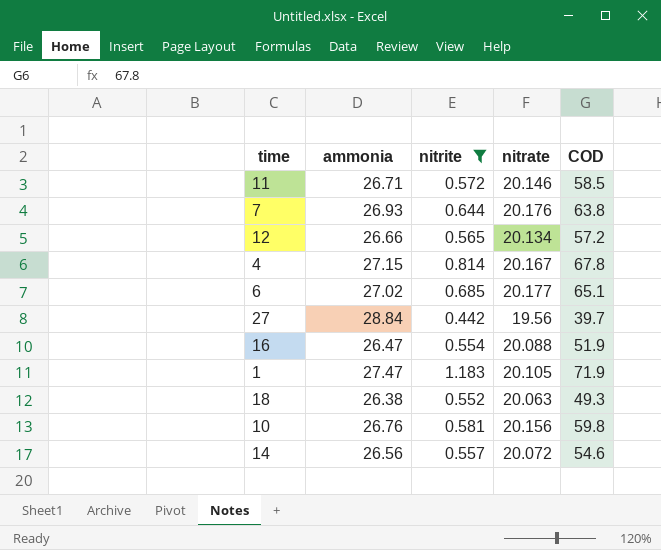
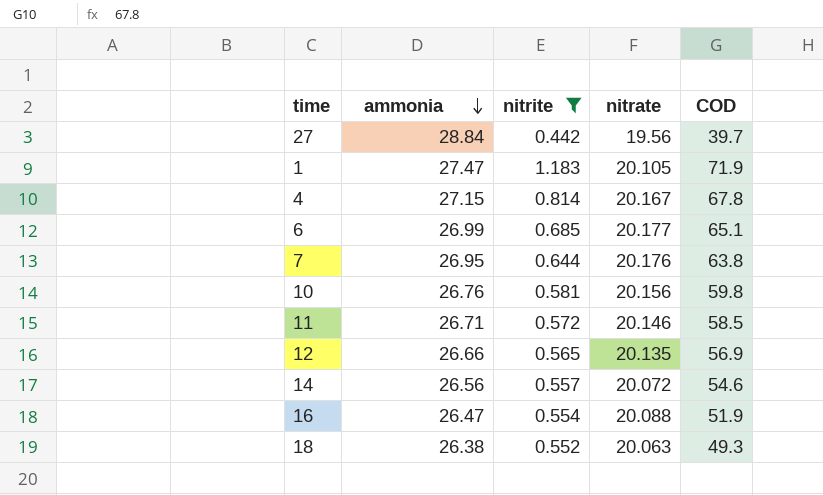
row order: none -> ammonia descending
6 | ammonia: 27.02 -> 26.99
7 | ammonia: 26.93 -> 26.95
12 | nitrate: 20.134 -> 20.135
12 | COD: 57.2 -> 56.9

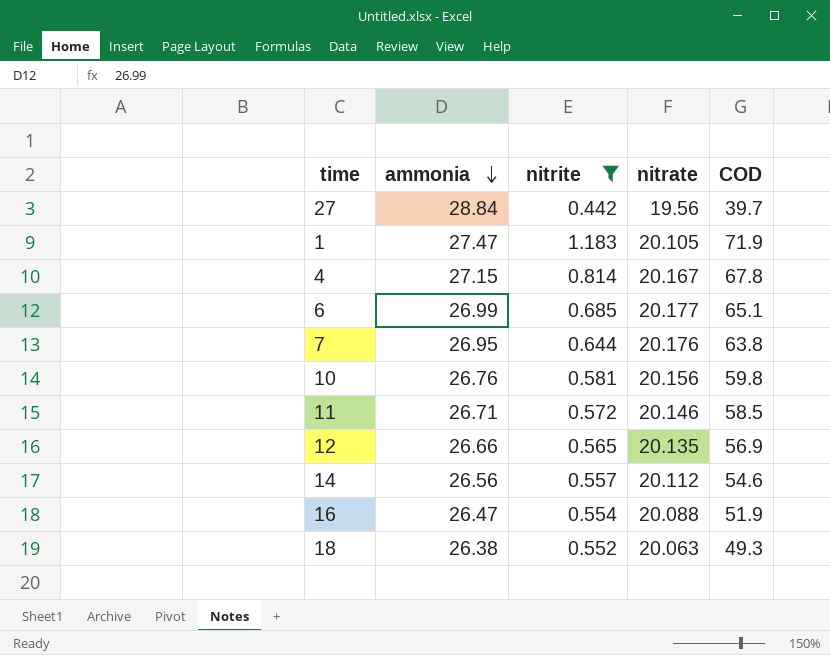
14 | nitrate: 20.072 -> 20.112

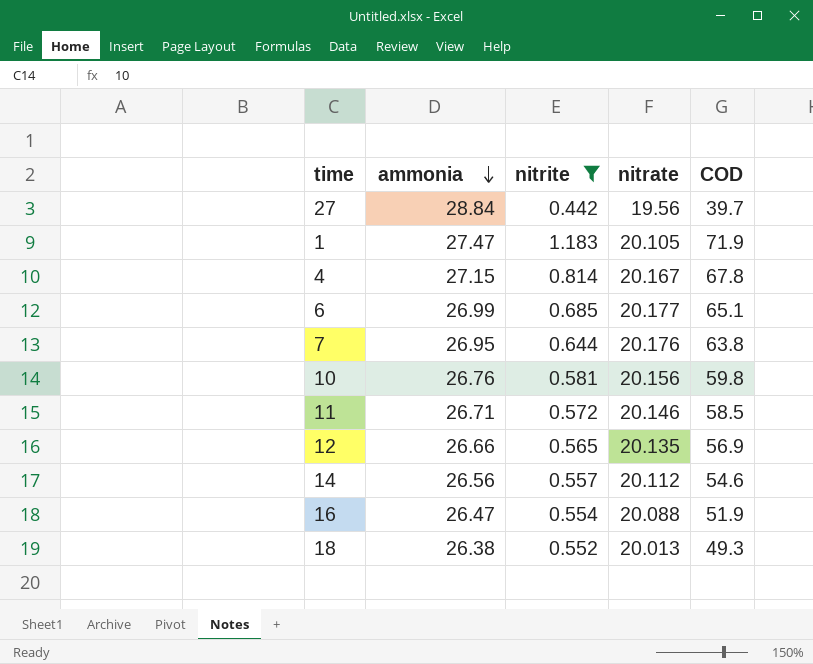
18 | nitrate: 20.063 -> 20.013

